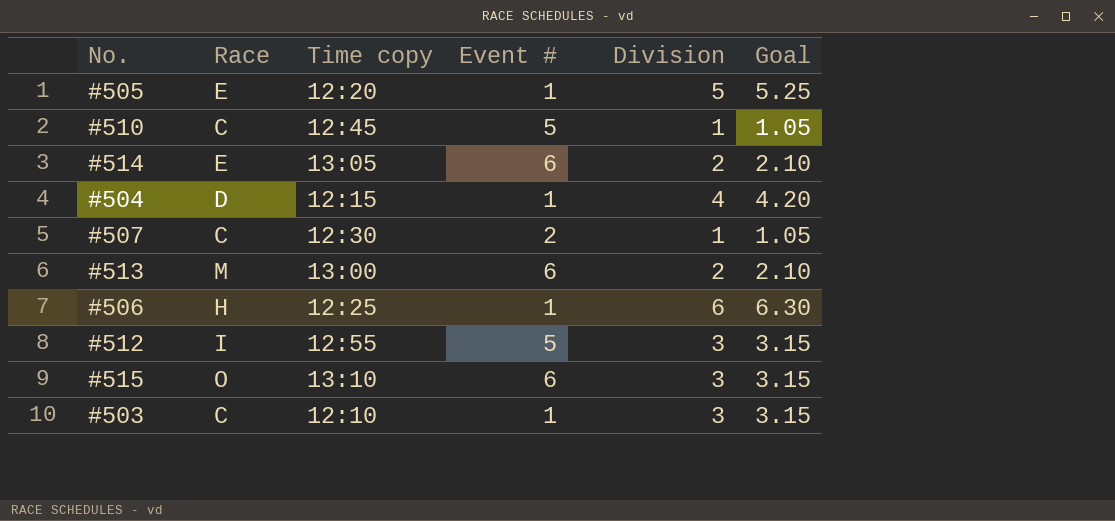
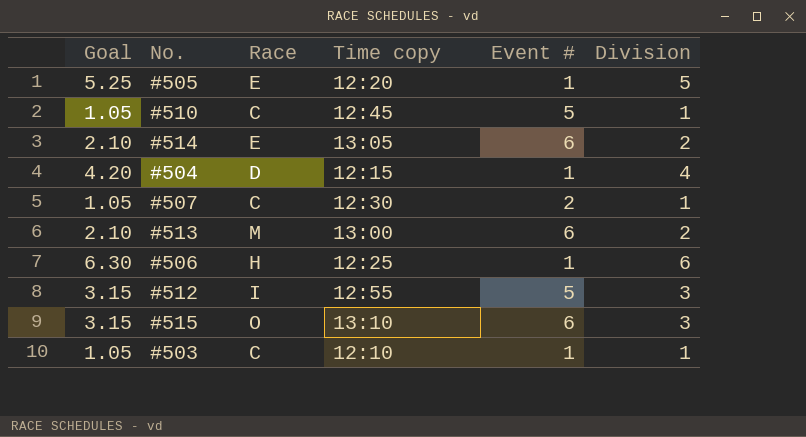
column Goal | position: 6 -> 1
#503 | Goal: 3.15 -> 1.05
#503 | Division: 3 -> 1

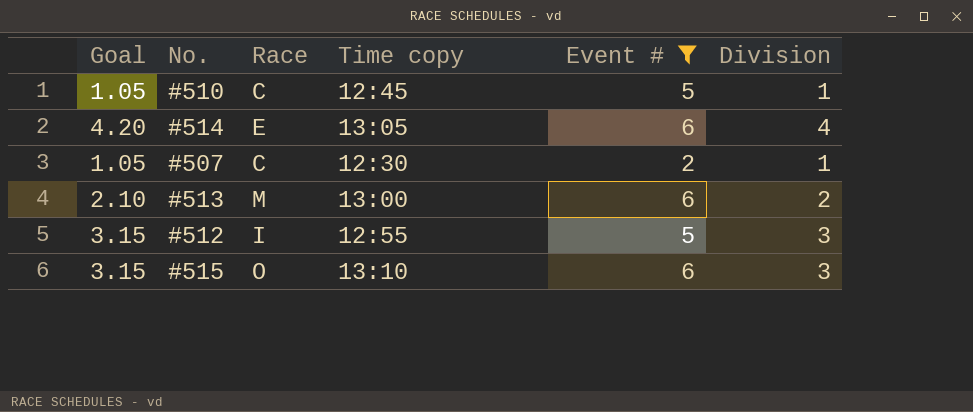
filter: none -> Event # != 1
#514 | Goal: 2.10 -> 4.20
#514 | Division: 2 -> 4

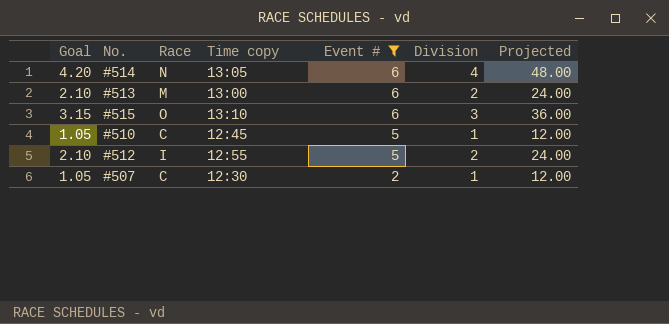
row order: none -> Event # descending
column Projected | formula: none -> [Division] * 12
#514 | Race: E -> N
#512 | Goal: 3.15 -> 2.10
#512 | Division: 3 -> 2

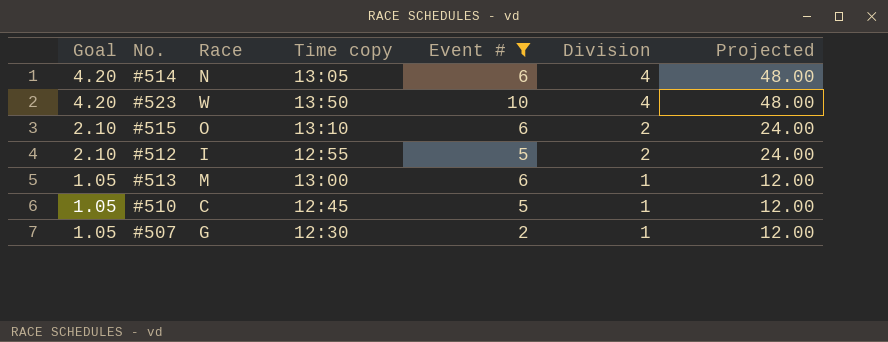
row order: Event # descending -> Goal descending
row #523: none -> 4.20 | W | 13:50 | 10 | 4 | 48.00
#515 | Goal: 3.15 -> 2.10
#515 | Division: 3 -> 2
#515 | Projected: 36.00 -> 24.00
#513 | Goal: 2.10 -> 1.05
#513 | Division: 2 -> 1
#513 | Projected: 24.00 -> 12.00
#507 | Race: C -> G

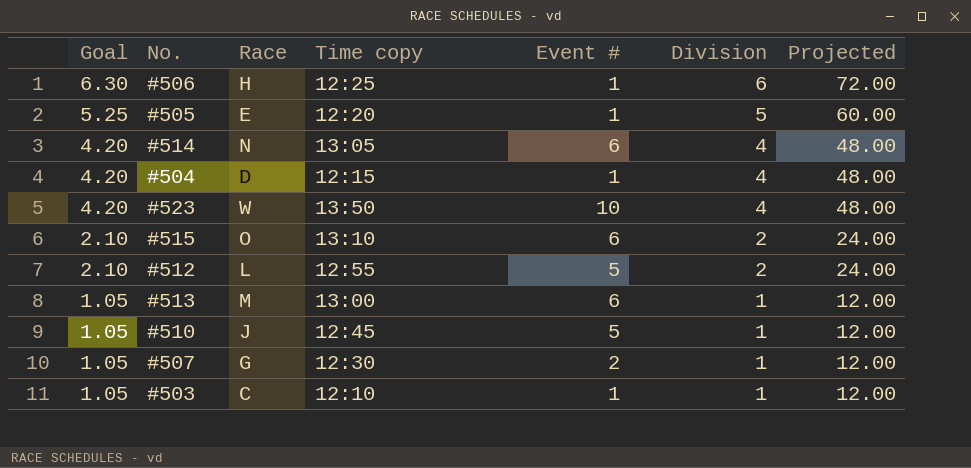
filter: Event # != 1 -> none
#512 | Race: I -> L
#510 | Race: C -> J

